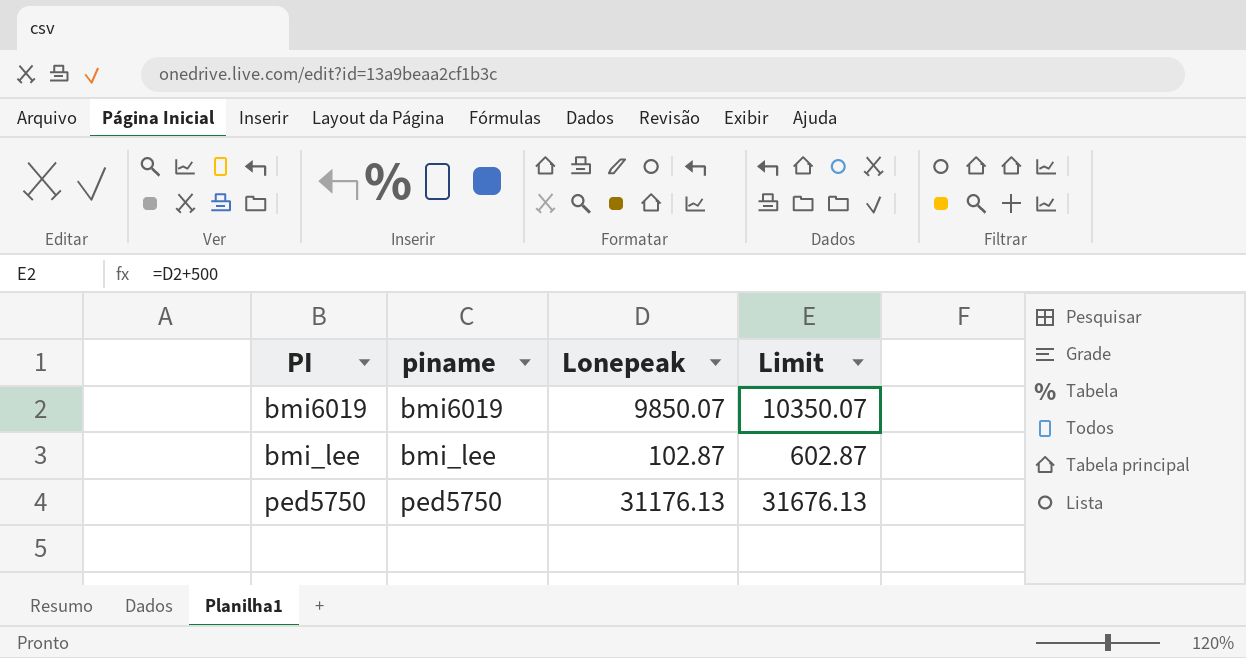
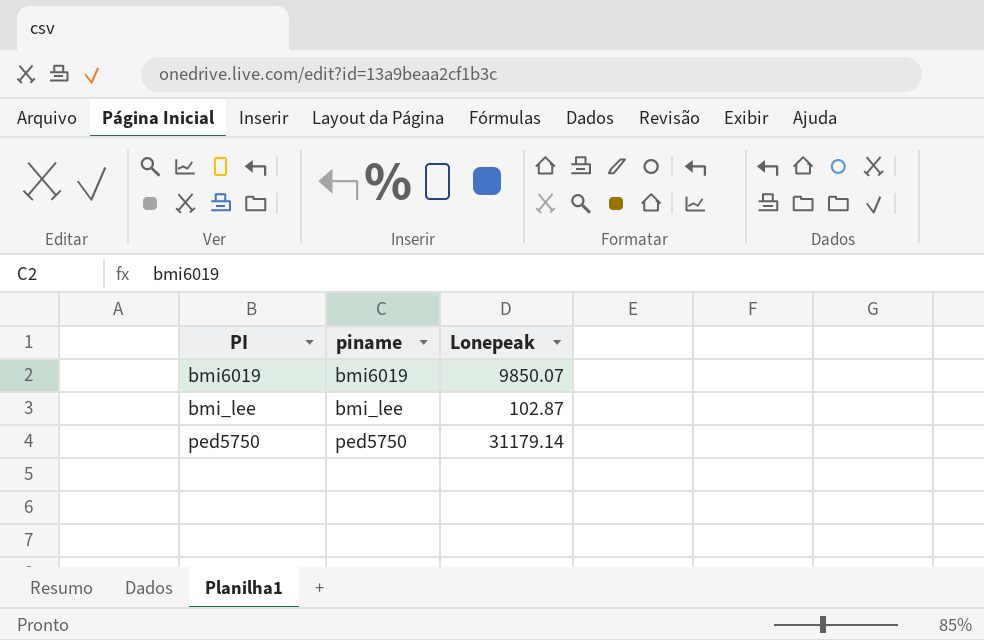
column Limit | formula: [Lonepeak] + 500 -> none
ped5750 | Lonepeak: 31176.13 -> 31179.14

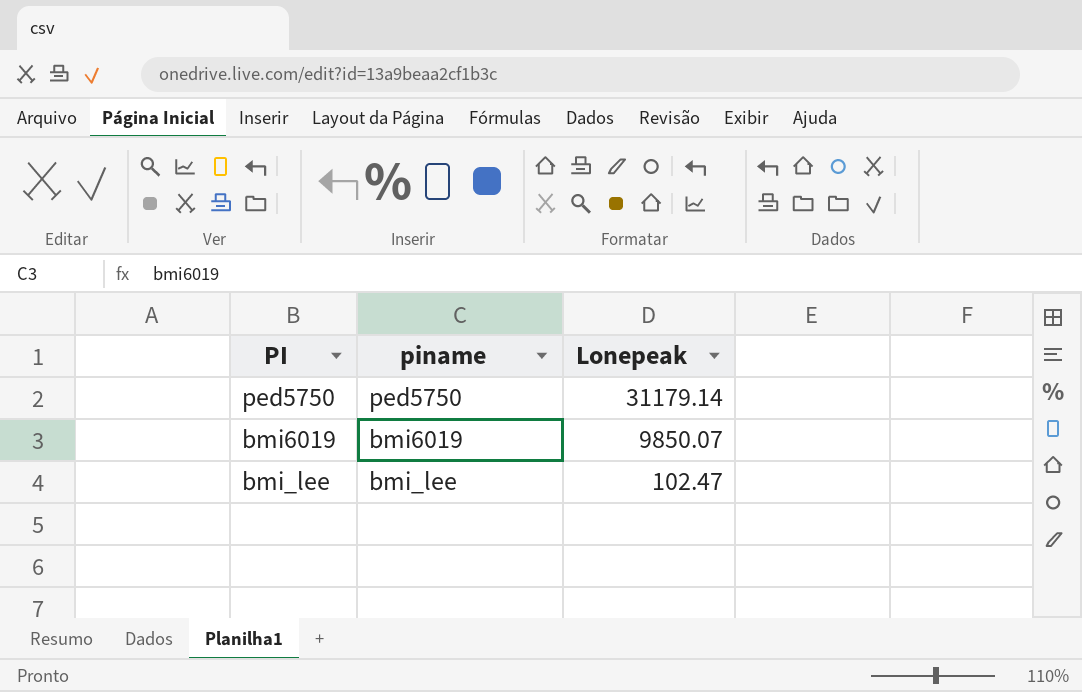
row order: PI ascending -> Lonepeak descending
bmi_lee | Lonepeak: 102.87 -> 102.47

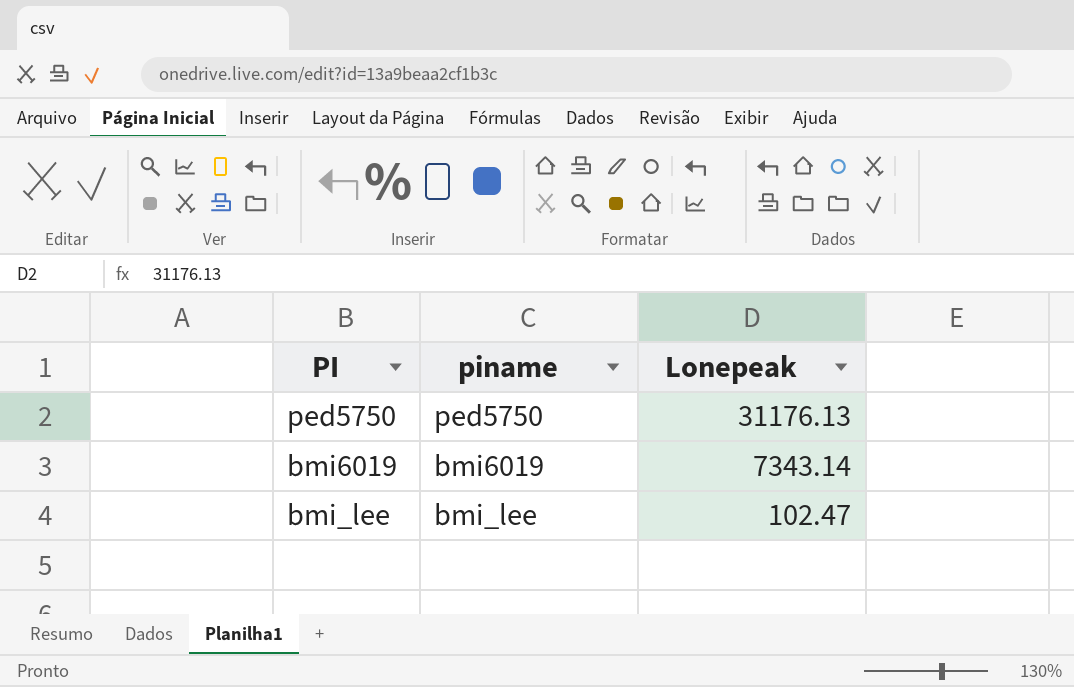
ped5750 | Lonepeak: 31179.14 -> 31176.13
bmi6019 | Lonepeak: 9850.07 -> 7343.14

